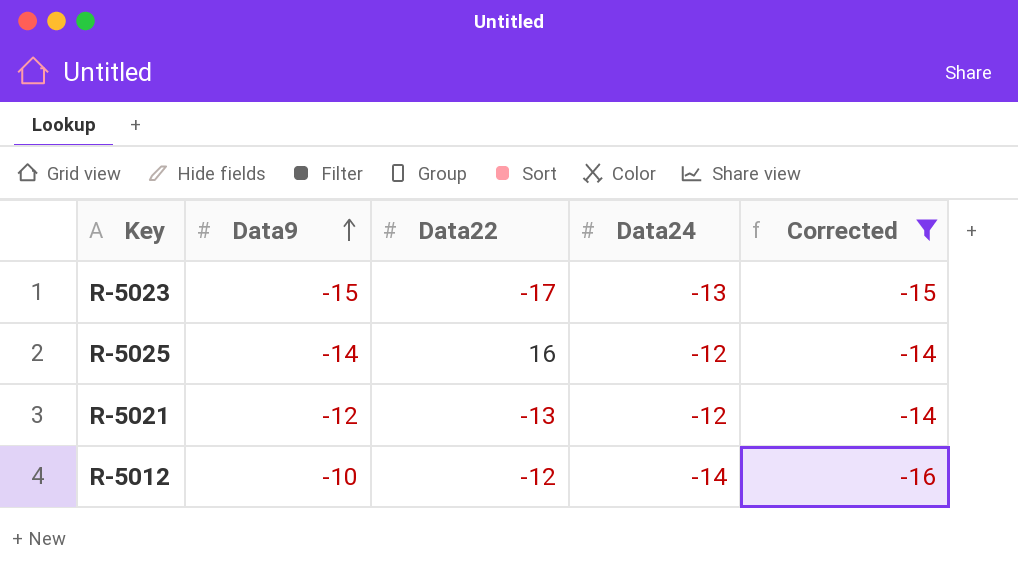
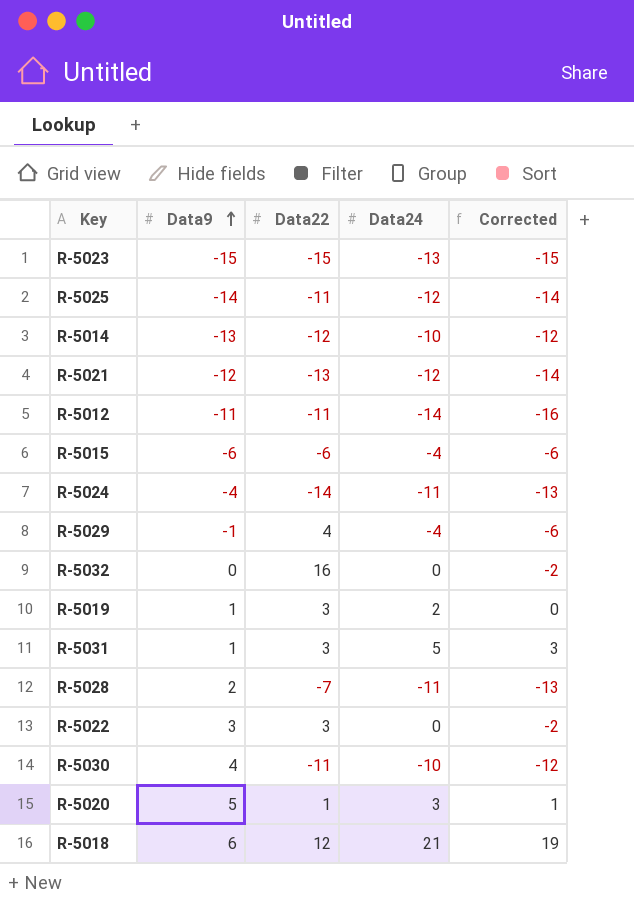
filter: Corrected <= -14 -> none
R-5023 | Data22: -17 -> -15
R-5025 | Data22: 16 -> -11
R-5012 | Data9: -10 -> -11
R-5012 | Data22: -12 -> -11

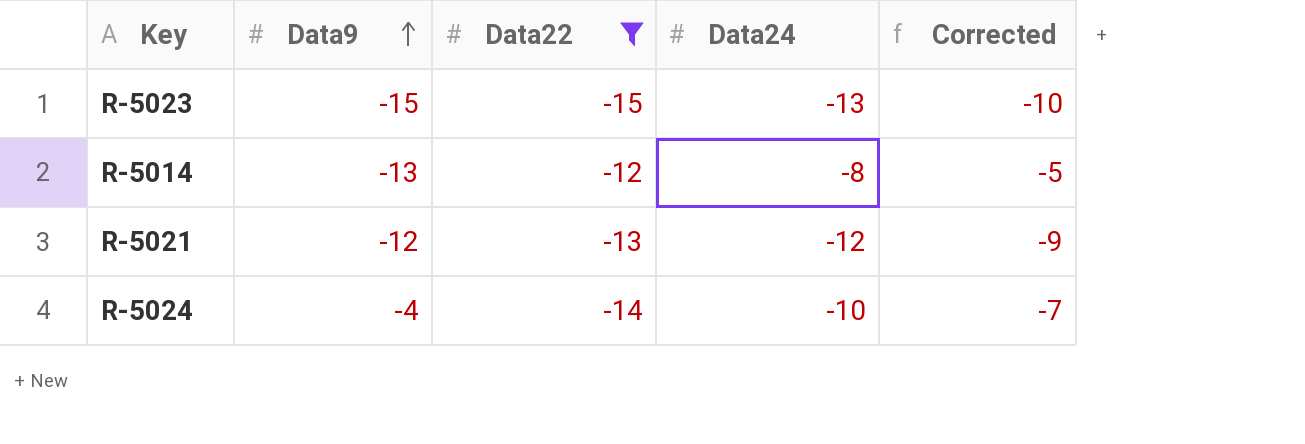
filter: none -> Data22 <= -12
column Corrected | formula: [Data24] - 2 -> [Data24] + 3
R-5014 | Data24: -10 -> -8
R-5024 | Data24: -11 -> -10

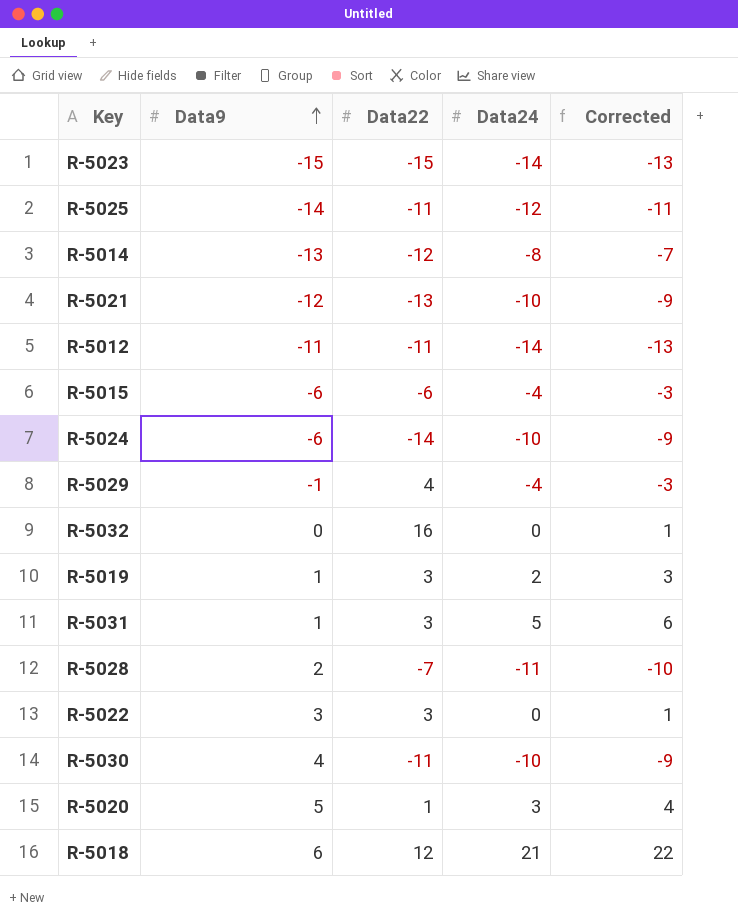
filter: Data22 <= -12 -> none
column Corrected | formula: [Data24] + 3 -> [Data24] + 1
R-5023 | Data24: -13 -> -14
R-5021 | Data24: -12 -> -10
R-5024 | Data9: -4 -> -6

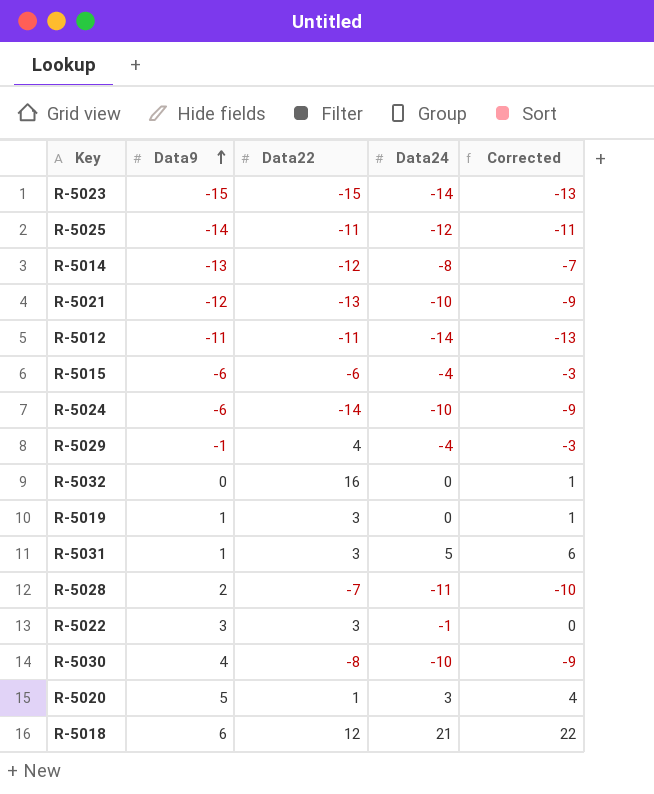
R-5019 | Data24: 2 -> 0
R-5019 | Corrected: 3 -> 1
R-5022 | Data24: 0 -> -1
R-5022 | Corrected: 1 -> 0
R-5030 | Data22: -11 -> -8

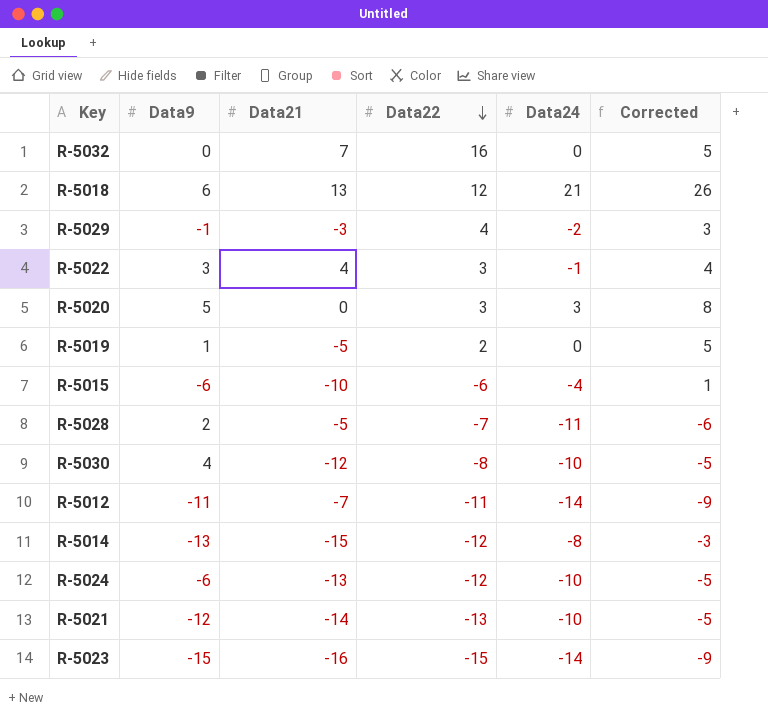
row order: Data9 ascending -> Data22 descending
column Data21 | position: none -> 3
column Corrected | formula: [Data24] + 1 -> [Data24] + 5
row R-5025: -14 | -11 | -12 | -11 -> none
row R-5031: 1 | 3 | 5 | 6 -> none
R-5029 | Data24: -4 -> -2
R-5020 | Data22: 1 -> 3
R-5019 | Data22: 3 -> 2
R-5024 | Data22: -14 -> -12

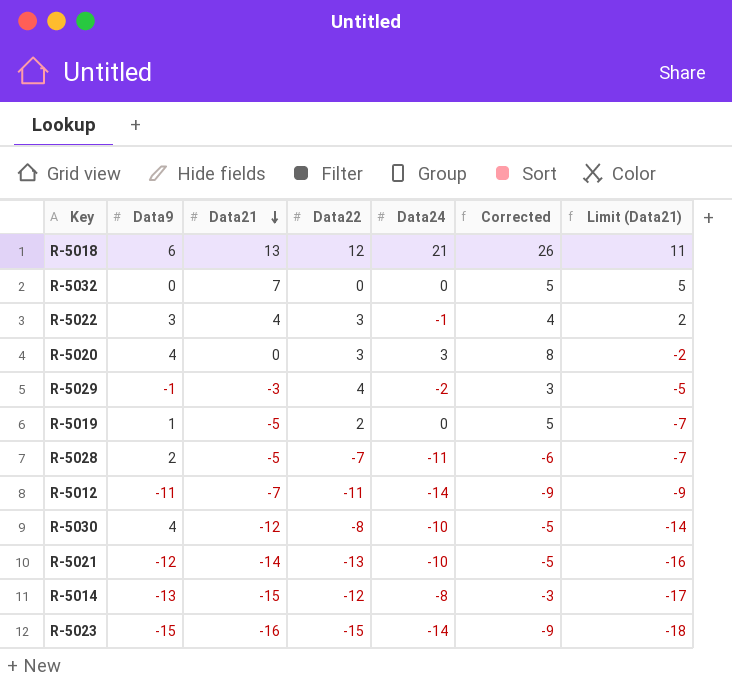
row order: Data22 descending -> Data21 descending
column Limit (Data21) | formula: none -> [Data21] - 2
row R-5015: -6 | -10 | -6 | -4 | 1 -> none
row R-5024: -6 | -13 | -12 | -10 | -5 -> none
R-5032 | Data22: 16 -> 0
R-5020 | Data9: 5 -> 4

